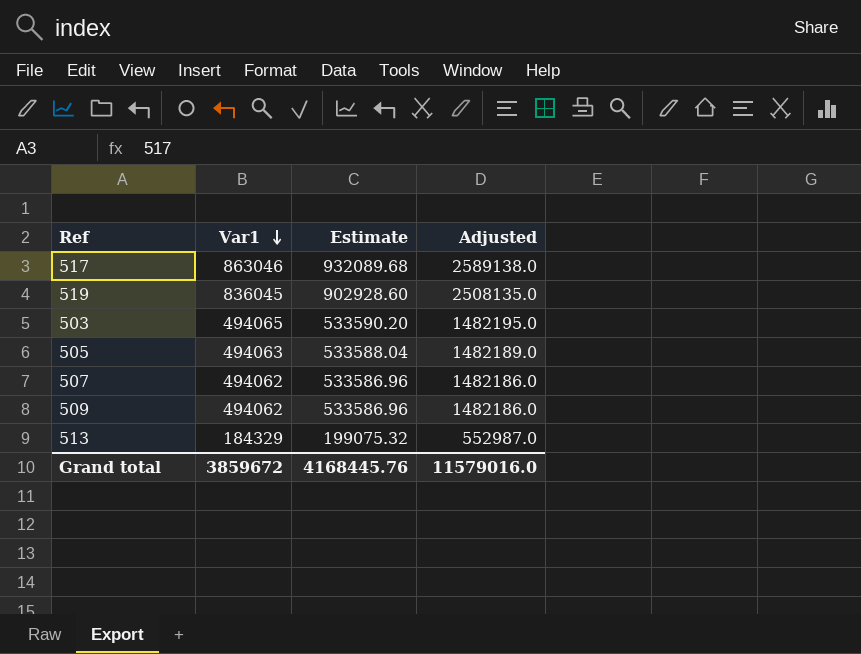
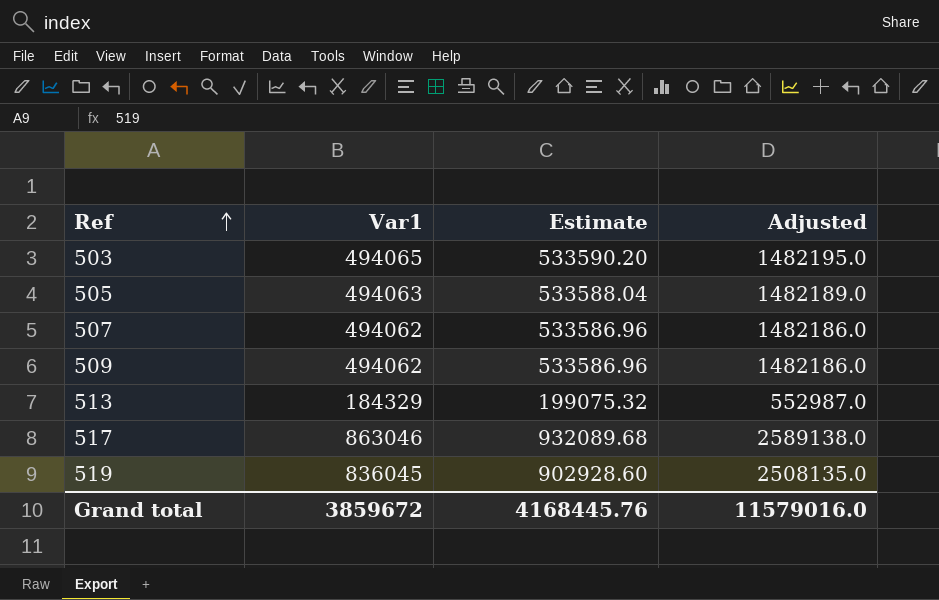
row order: Var1 descending -> Ref ascending

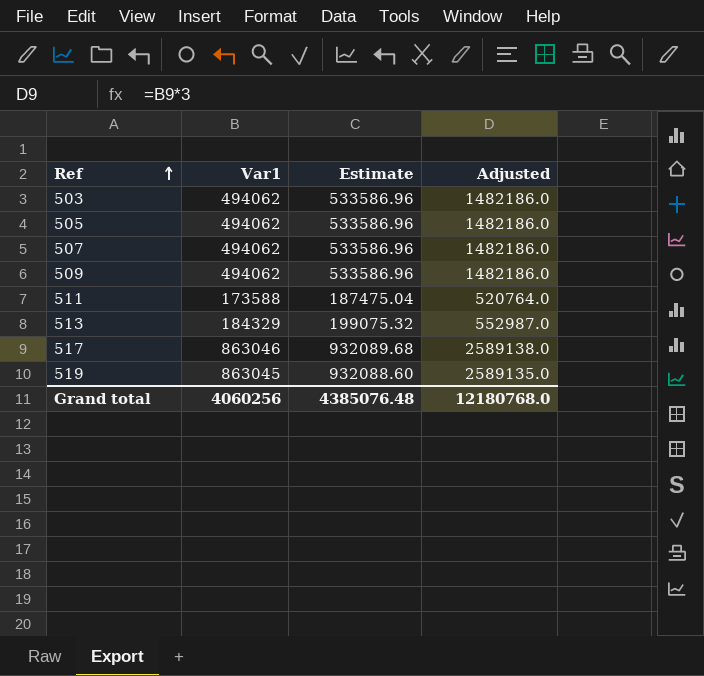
503 | Var1: 494065 -> 494062
503 | Estimate: 533590.20 -> 533586.96
503 | Adjusted: 1482195.0 -> 1482186.0
505 | Var1: 494063 -> 494062
505 | Estimate: 533588.04 -> 533586.96
505 | Adjusted: 1482189.0 -> 1482186.0
row 511: none -> 173588 | 187475.04 | 520764.0
519 | Var1: 836045 -> 863045
519 | Estimate: 902928.60 -> 932088.60
519 | Adjusted: 2508135.0 -> 2589135.0
Grand total | Var1: 3859672 -> 4060256
Grand total | Estimate: 4168445.76 -> 4385076.48
Grand total | Adjusted: 11579016.0 -> 12180768.0

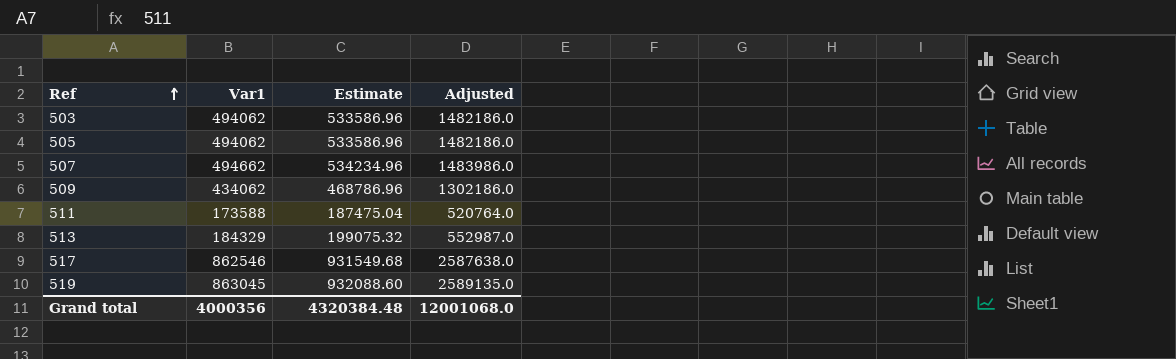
507 | Var1: 494062 -> 494662
507 | Estimate: 533586.96 -> 534234.96
507 | Adjusted: 1482186.0 -> 1483986.0
509 | Var1: 494062 -> 434062
509 | Estimate: 533586.96 -> 468786.96
509 | Adjusted: 1482186.0 -> 1302186.0
517 | Var1: 863046 -> 862546
517 | Estimate: 932089.68 -> 931549.68
517 | Adjusted: 2589138.0 -> 2587638.0
Grand total | Var1: 4060256 -> 4000356
Grand total | Estimate: 4385076.48 -> 4320384.48
Grand total | Adjusted: 12180768.0 -> 12001068.0

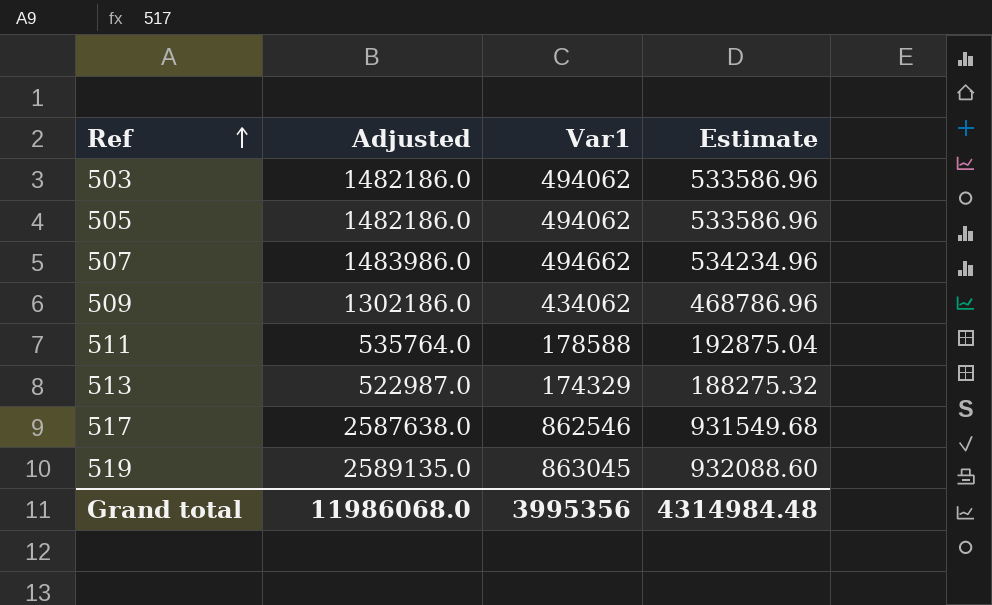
column Adjusted | position: 4 -> 2
511 | Adjusted: 520764.0 -> 535764.0
511 | Var1: 173588 -> 178588
511 | Estimate: 187475.04 -> 192875.04
513 | Adjusted: 552987.0 -> 522987.0
513 | Var1: 184329 -> 174329
513 | Estimate: 199075.32 -> 188275.32
Grand total | Adjusted: 12001068.0 -> 11986068.0
Grand total | Var1: 4000356 -> 3995356
Grand total | Estimate: 4320384.48 -> 4314984.48

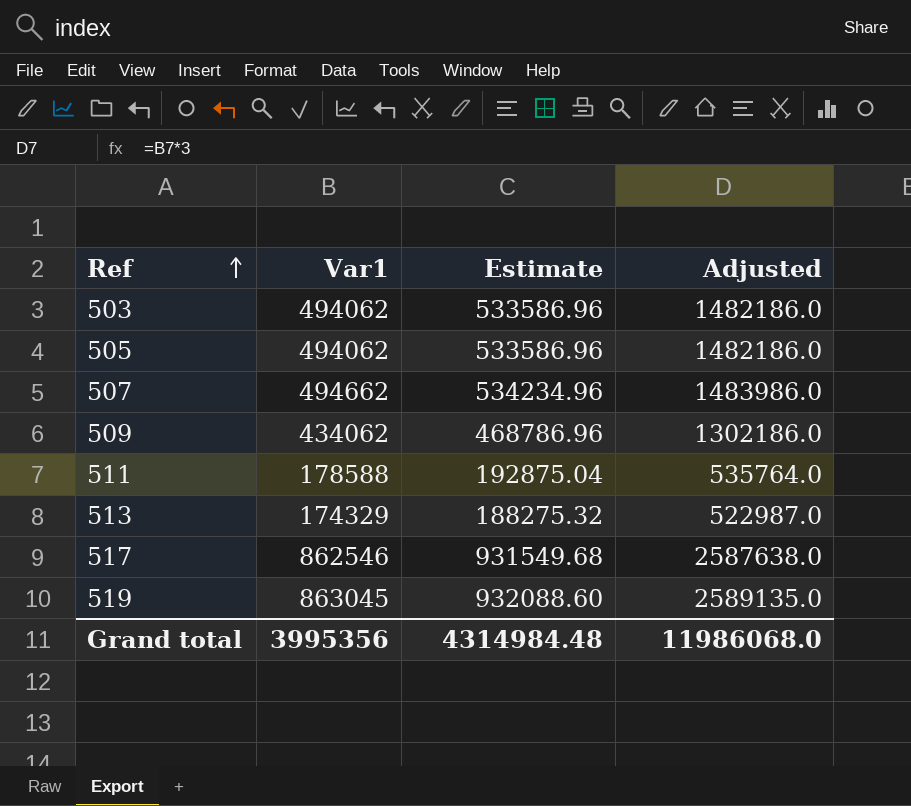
column Adjusted | position: 2 -> 4

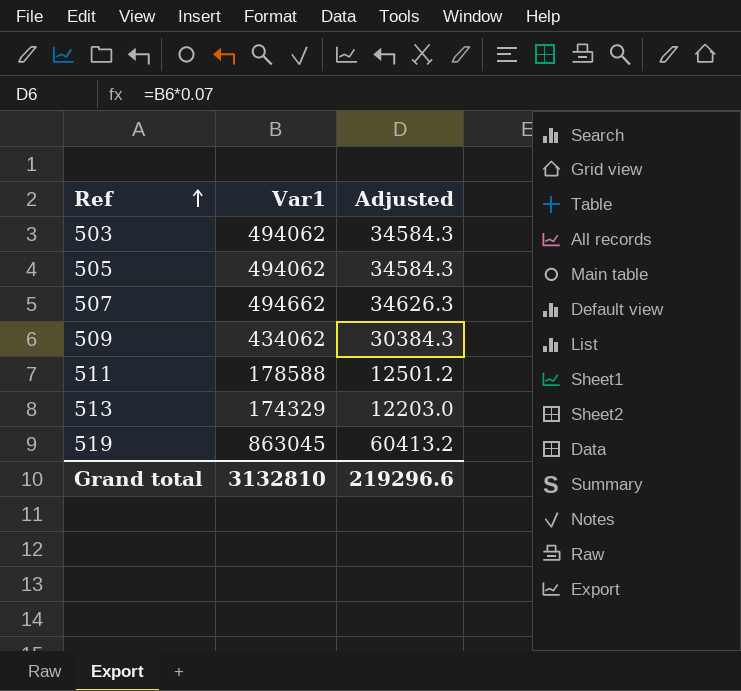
column Estimate | formula: [Var1] * 1.08 -> none
column Adjusted | formula: [Var1] * 3 -> [Var1] * 0.07
row 517: 862546 | 931549.68 | 2587638.0 -> none
Grand total | Var1: 3995356 -> 3132810
Grand total | Adjusted: 11986068.0 -> 219296.6

